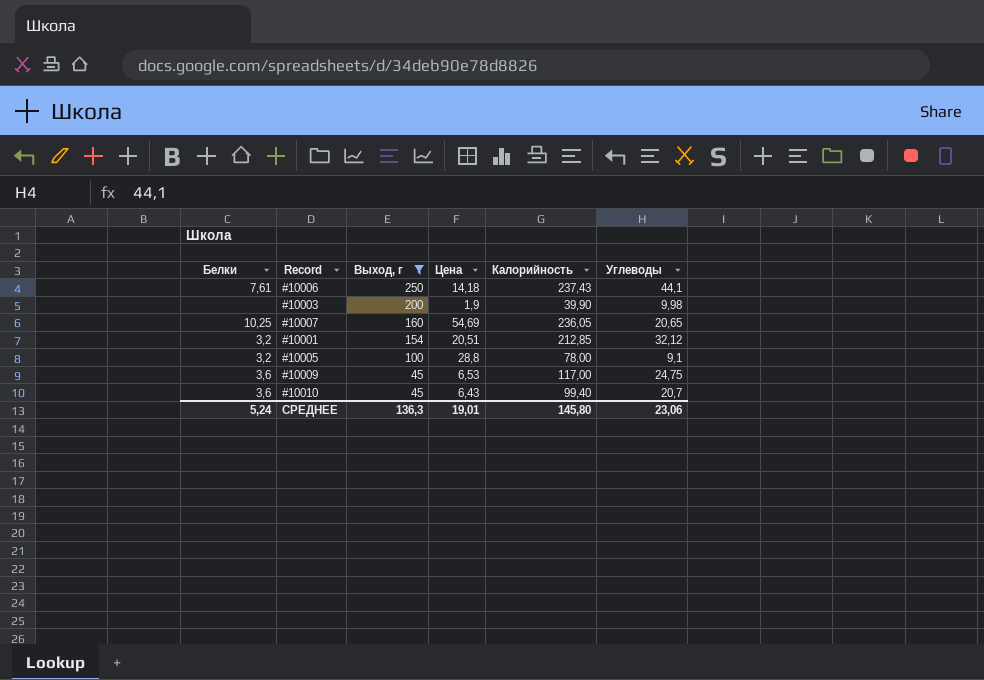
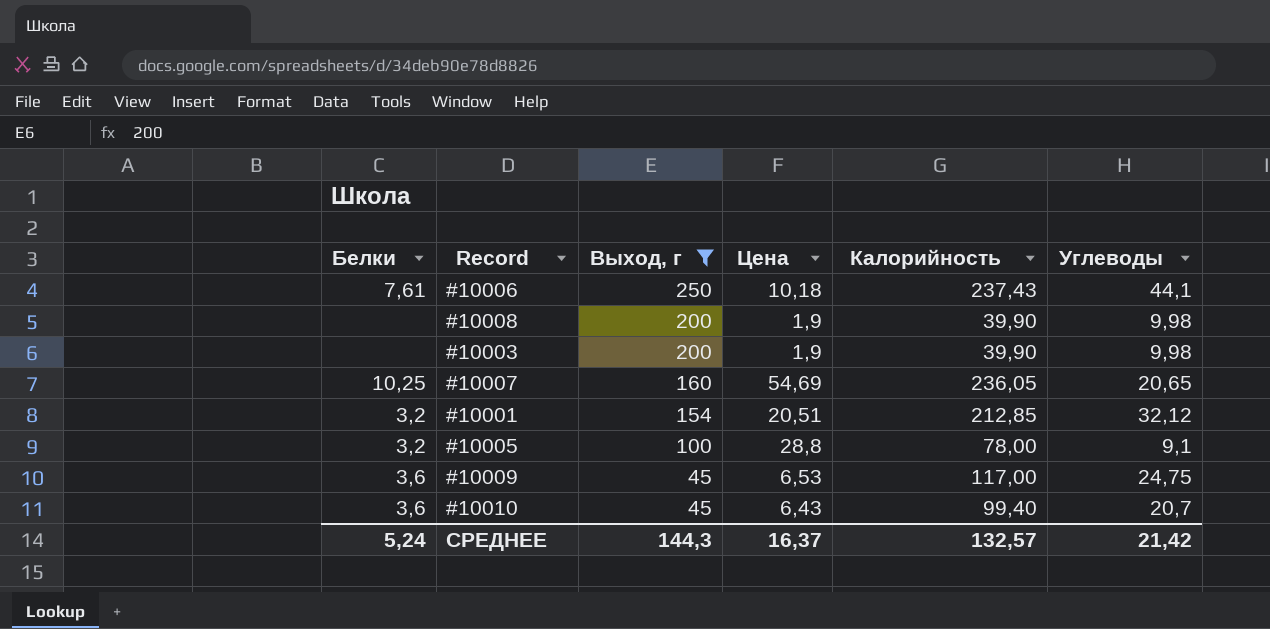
#10006 | Цена: 14,18 -> 10,18
row #10008: none -> none | 200 | 1,9 | 39,90 | 9,98
СРЕДНЕЕ | Выход, г: 136,3 -> 144,3
СРЕДНЕЕ | Цена: 19,01 -> 16,37
СРЕДНЕЕ | Калорийность: 145,80 -> 132,57
СРЕДНЕЕ | Углеводы: 23,06 -> 21,42

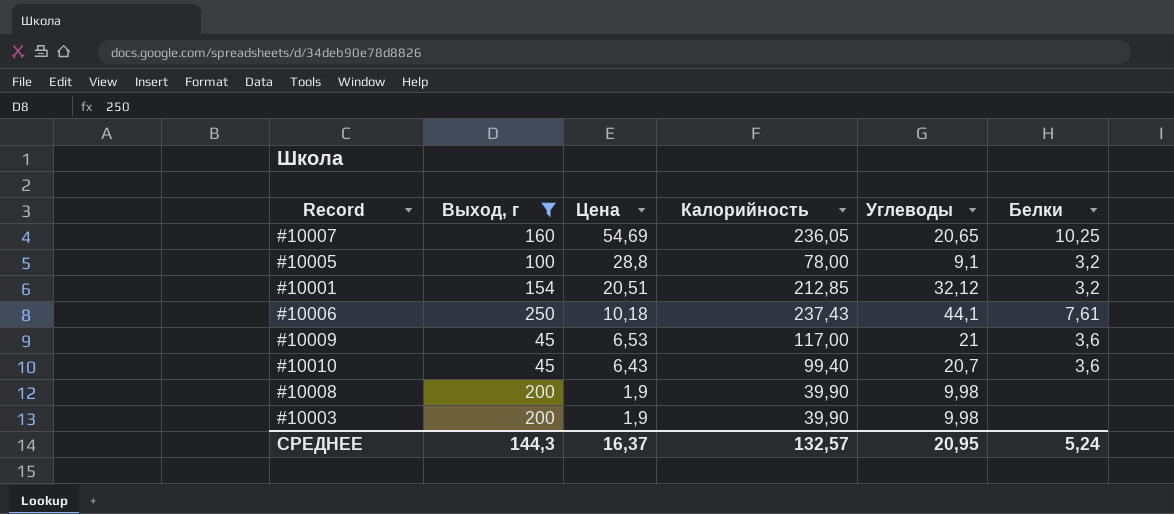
row order: Выход, г descending -> Цена descending
column Белки | position: 1 -> 6
#10009 | Углеводы: 24,75 -> 21
СРЕДНЕЕ | Углеводы: 21,42 -> 20,95

